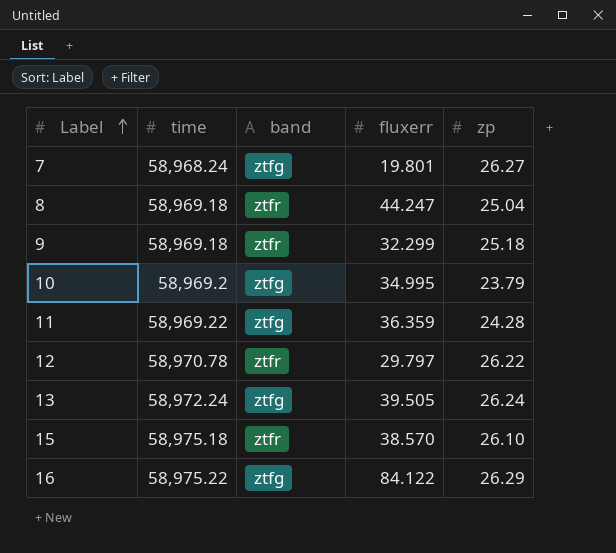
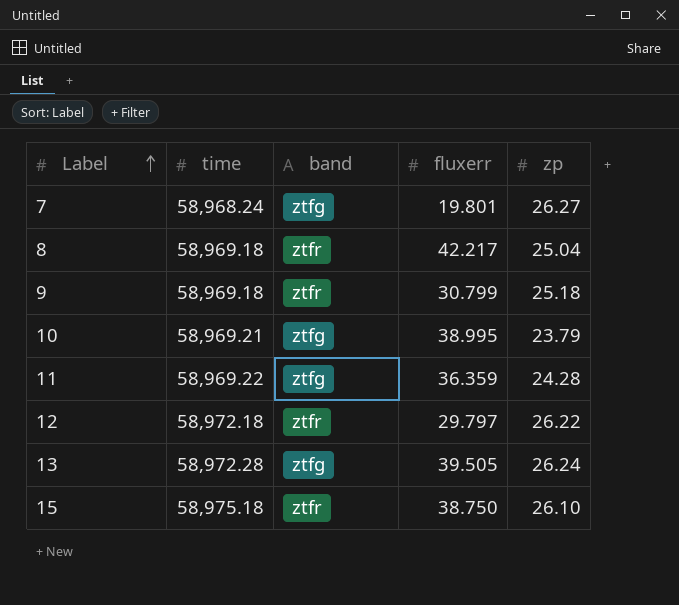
row 16: 58,975.22 | ztfg | 84.122 | 26.29 -> none
8 | fluxerr: 44.247 -> 42.217
9 | fluxerr: 32.299 -> 30.799
10 | time: 58,969.2 -> 58,969.21
10 | fluxerr: 34.995 -> 38.995
12 | time: 58,970.78 -> 58,972.18
13 | time: 58,972.24 -> 58,972.28
15 | fluxerr: 38.570 -> 38.750

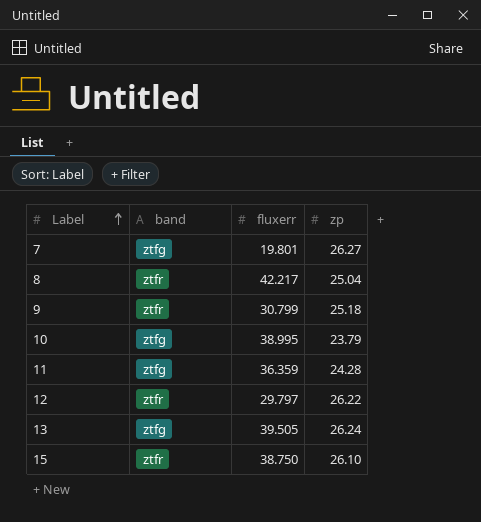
column time | position: 2 -> none

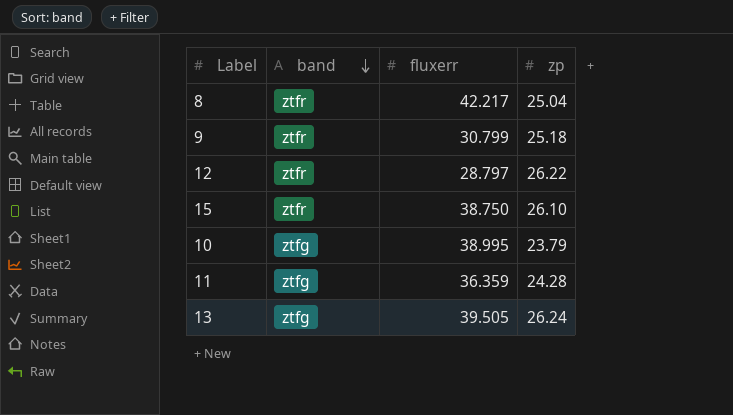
row order: Label ascending -> band descending
row 7: ztfg | 19.801 | 26.27 -> none
12 | fluxerr: 29.797 -> 28.797

